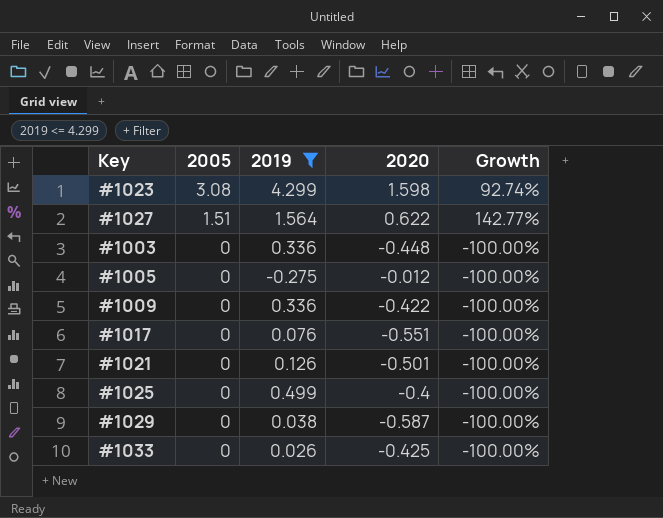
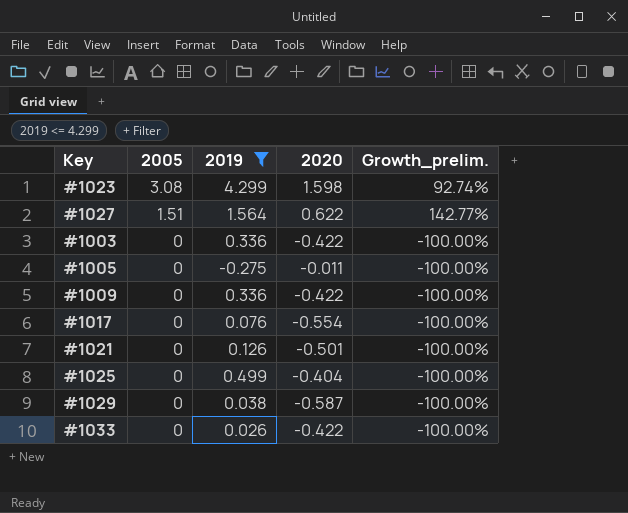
column name: Growth -> Growth_prelim.
#1003 | 2020: -0.448 -> -0.422
#1005 | 2020: -0.012 -> -0.011
#1017 | 2020: -0.551 -> -0.554
#1025 | 2020: -0.4 -> -0.404
#1033 | 2020: -0.425 -> -0.422

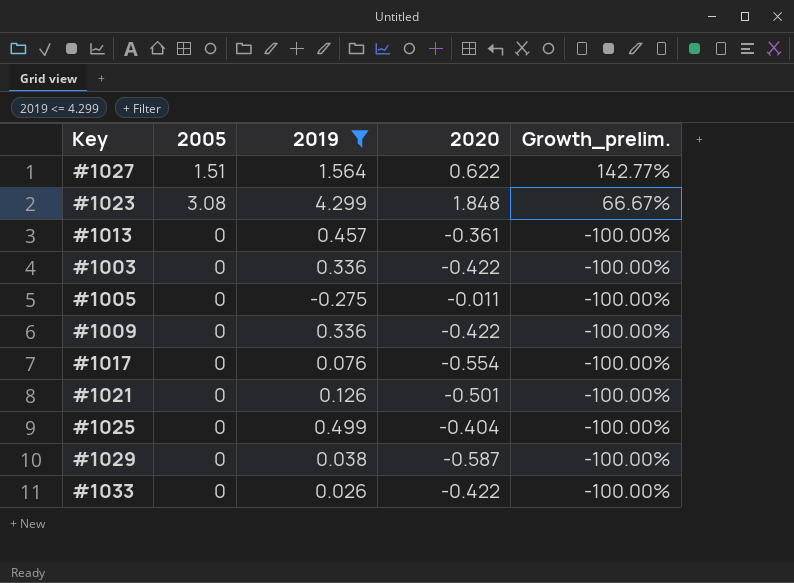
row order: 2005 descending -> Growth_prelim. descending
#1023 | 2020: 1.598 -> 1.848
#1023 | Growth_prelim.: 92.74% -> 66.67%
row #1013: none -> 0 | 0.457 | -0.361 | -100.00%

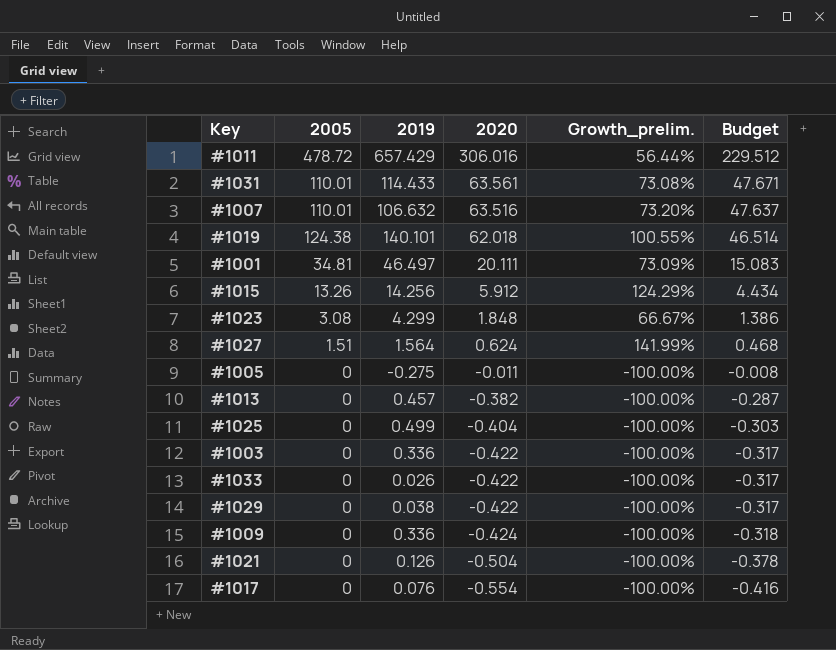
filter: 2019 <= 4.299 -> none
row order: Growth_prelim. descending -> 2020 descending
column Budget | formula: none -> [2020] * 0.75
#1027 | 2020: 0.622 -> 0.624
#1027 | Growth_prelim.: 142.77% -> 141.99%
#1013 | 2020: -0.361 -> -0.382
#1029 | 2020: -0.587 -> -0.422
#1009 | 2020: -0.422 -> -0.424
#1021 | 2020: -0.501 -> -0.504

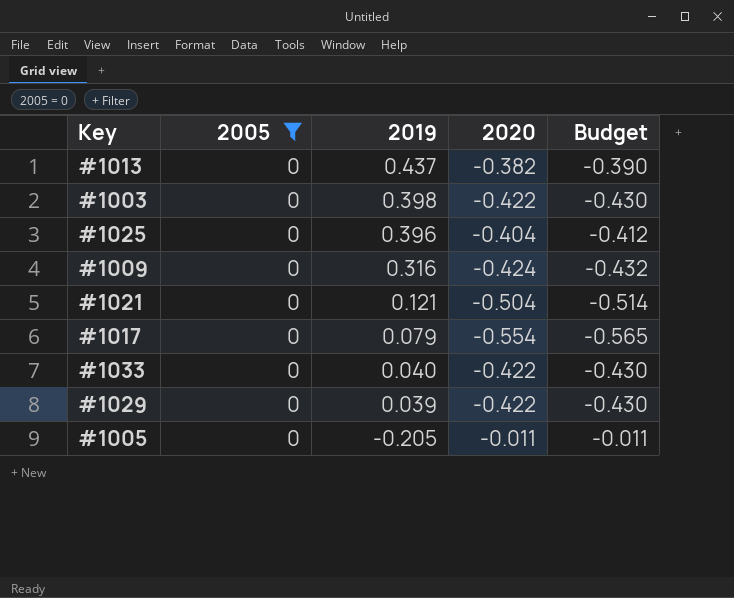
filter: none -> 2005 = 0
row order: 2020 descending -> 2019 descending
column Growth_prelim. | formula: ([2005] - [2020]) / [2020] -> none
column Budget | formula: [2020] * 0.75 -> [2020] * 1.02
#1013 | 2019: 0.457 -> 0.437
#1003 | 2019: 0.336 -> 0.398
#1025 | 2019: 0.499 -> 0.396
#1009 | 2019: 0.336 -> 0.316
#1021 | 2019: 0.126 -> 0.121
#1017 | 2019: 0.076 -> 0.079
#1033 | 2019: 0.026 -> 0.040
#1029 | 2019: 0.038 -> 0.039
#1005 | 2019: -0.275 -> -0.205

